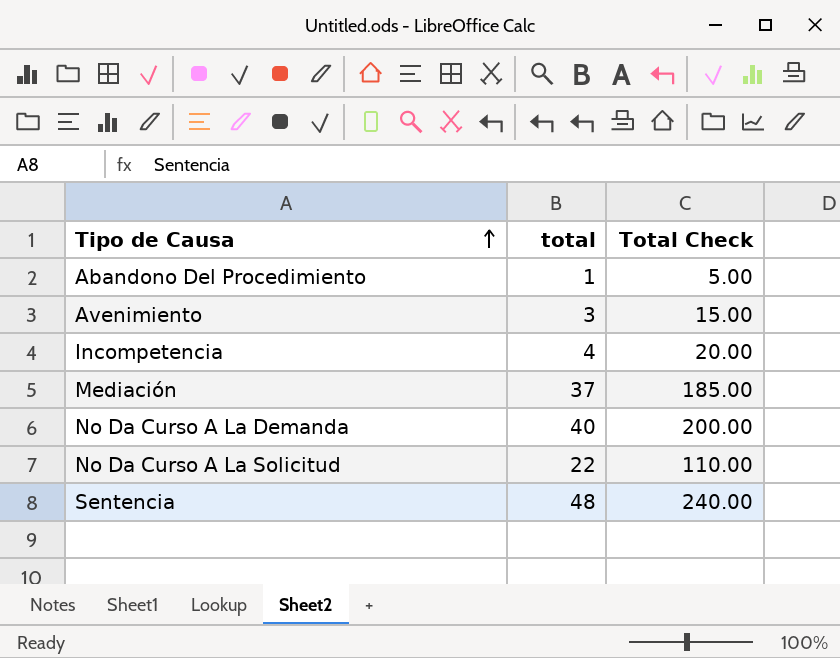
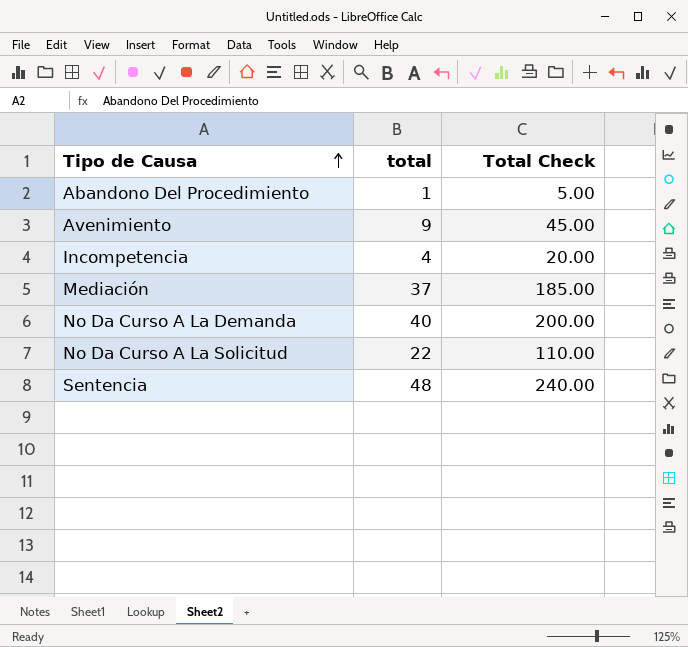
Avenimiento | total: 3 -> 9
Avenimiento | Total Check: 15.00 -> 45.00

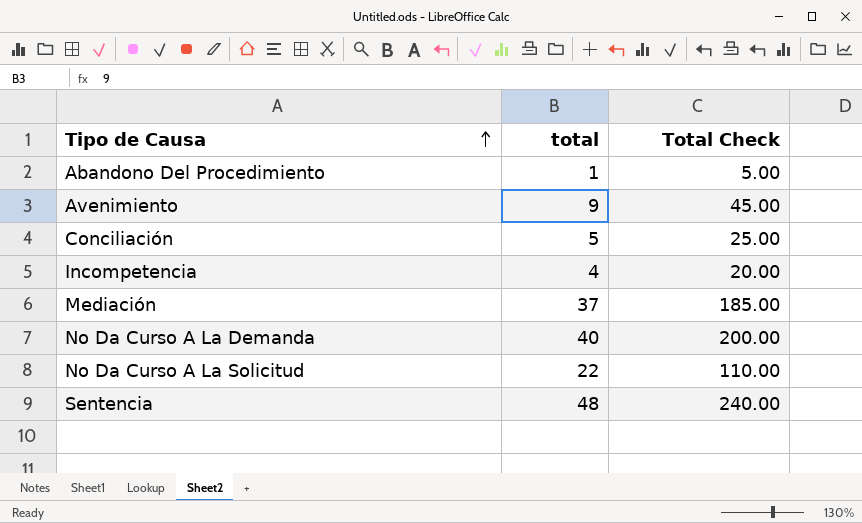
row Conciliación: none -> 5 | 25.00

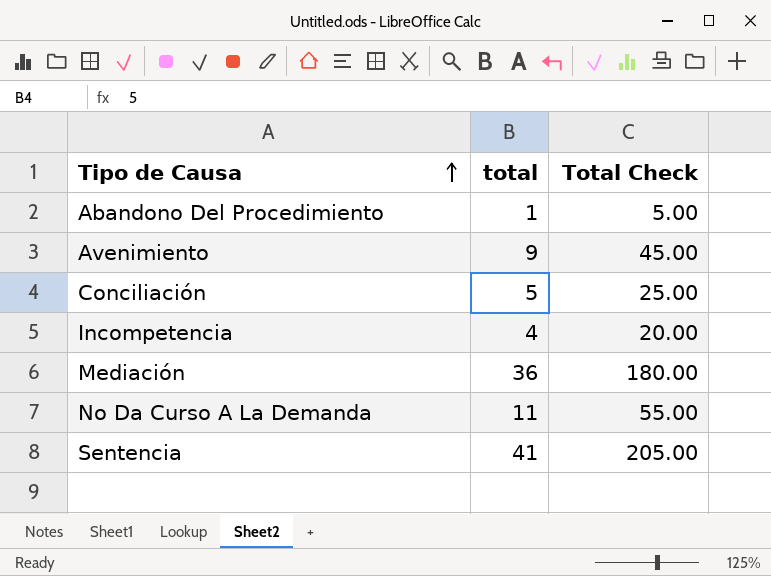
row No Da Curso A La Solicitud: 22 | 110.00 -> none
Mediación | total: 37 -> 36
Mediación | Total Check: 185.00 -> 180.00
No Da Curso A La Demanda | total: 40 -> 11
No Da Curso A La Demanda | Total Check: 200.00 -> 55.00
Sentencia | total: 48 -> 41
Sentencia | Total Check: 240.00 -> 205.00

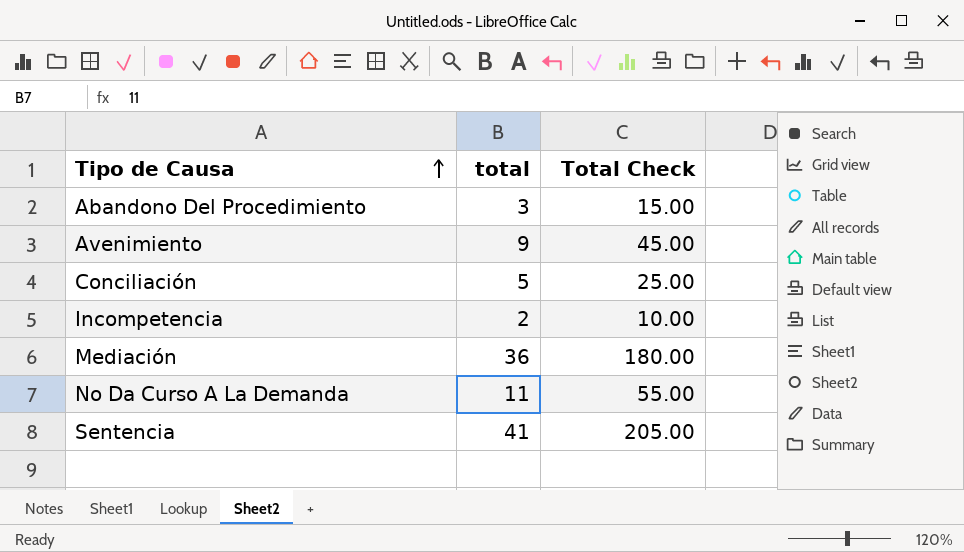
Abandono Del Procedimiento | total: 1 -> 3
Abandono Del Procedimiento | Total Check: 5.00 -> 15.00
Incompetencia | total: 4 -> 2
Incompetencia | Total Check: 20.00 -> 10.00

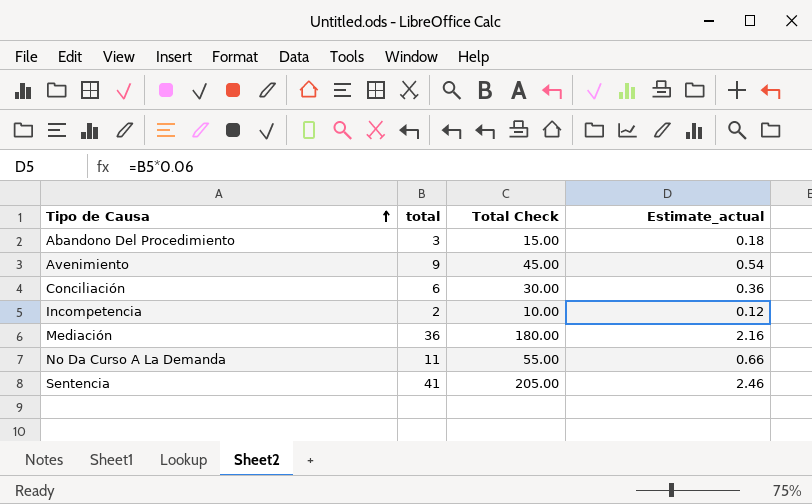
column Estimate_actual | formula: none -> [total] * 0.06
Conciliación | total: 5 -> 6
Conciliación | Total Check: 25.00 -> 30.00

